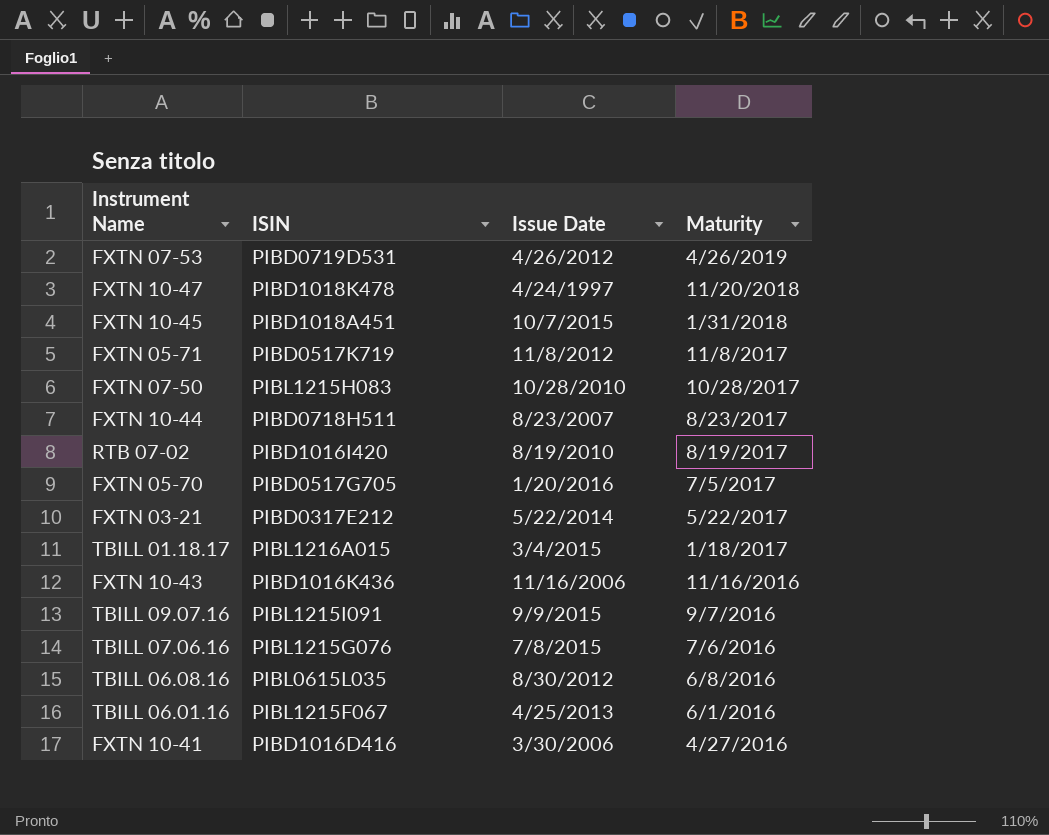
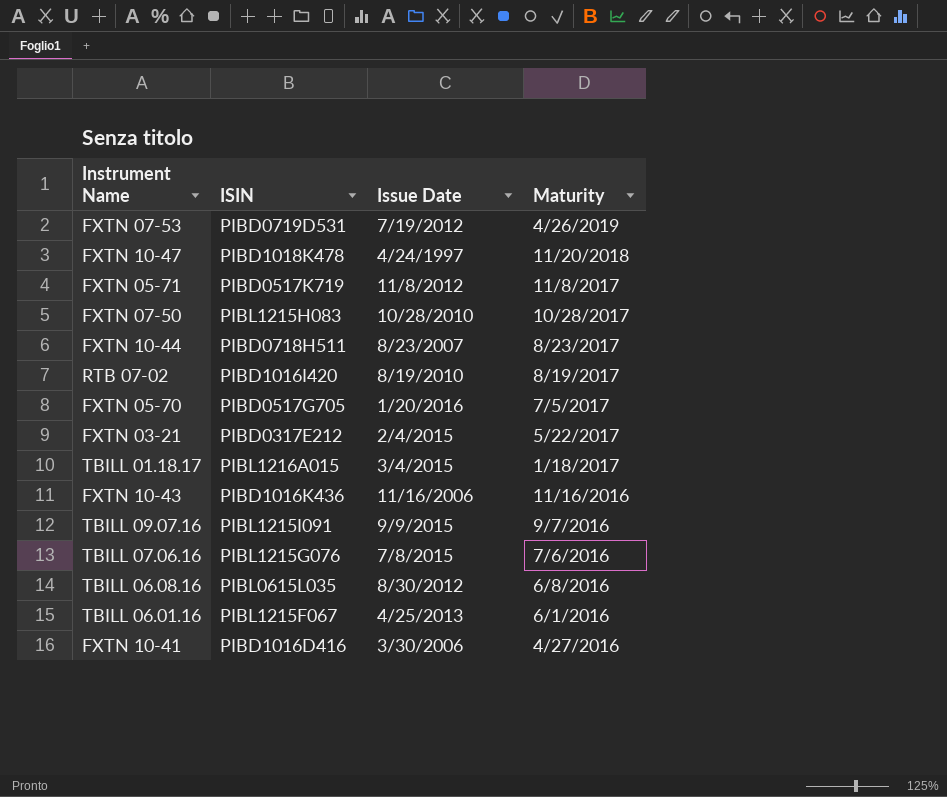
row FXTN 10-45: PIBD1018A451 | 10/7/2015 | 1/31/2018 -> none
FXTN 07-53 | Issue Date: 4/26/2012 -> 7/19/2012
FXTN 03-21 | Issue Date: 5/22/2014 -> 2/4/2015

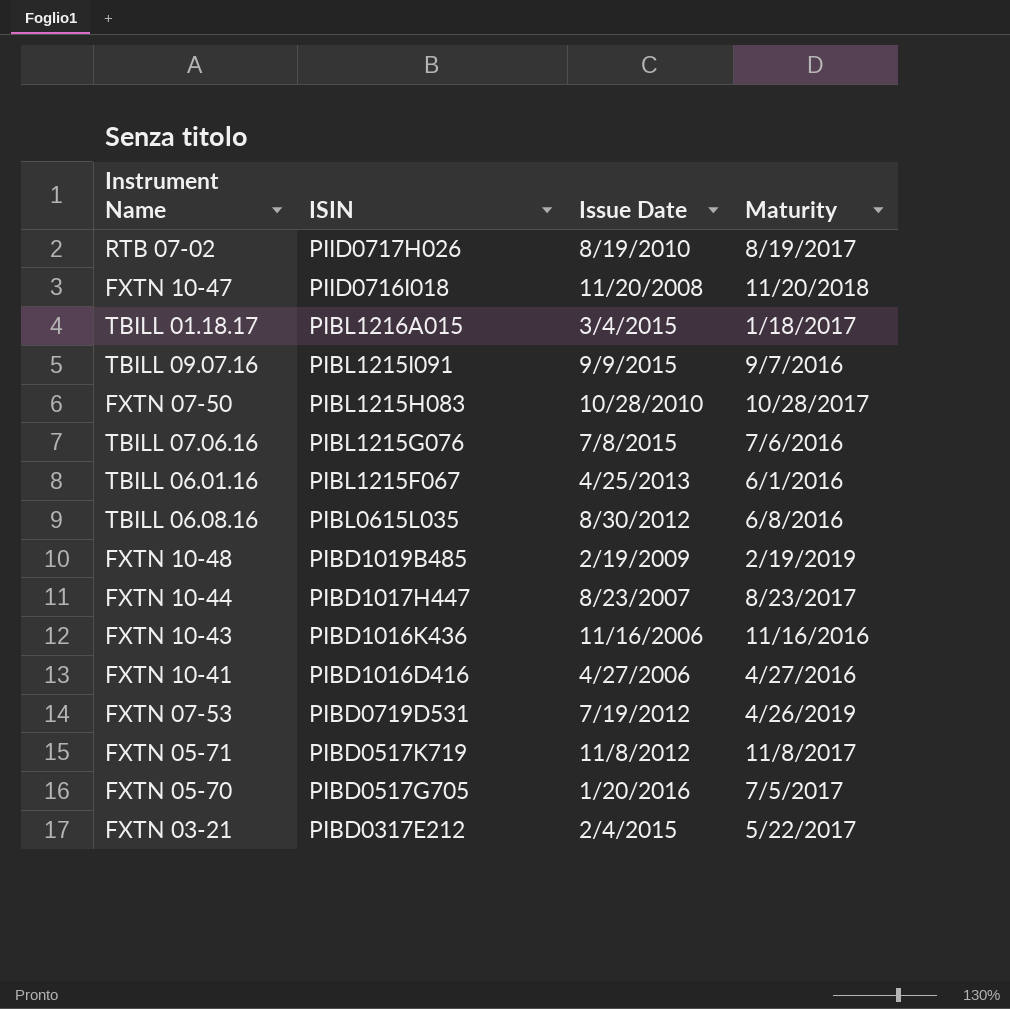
row order: Maturity descending -> ISIN descending
RTB 07-02 | ISIN: PIBD1016I420 -> PIID0717H026
FXTN 10-47 | ISIN: PIBD1018K478 -> PIID0716I018
FXTN 10-47 | Issue Date: 4/24/1997 -> 11/20/2008
row FXTN 10-48: none -> PIBD1019B485 | 2/19/2009 | 2/19/2019
FXTN 10-44 | ISIN: PIBD0718H511 -> PIBD1017H447
FXTN 10-41 | Issue Date: 3/30/2006 -> 4/27/2006

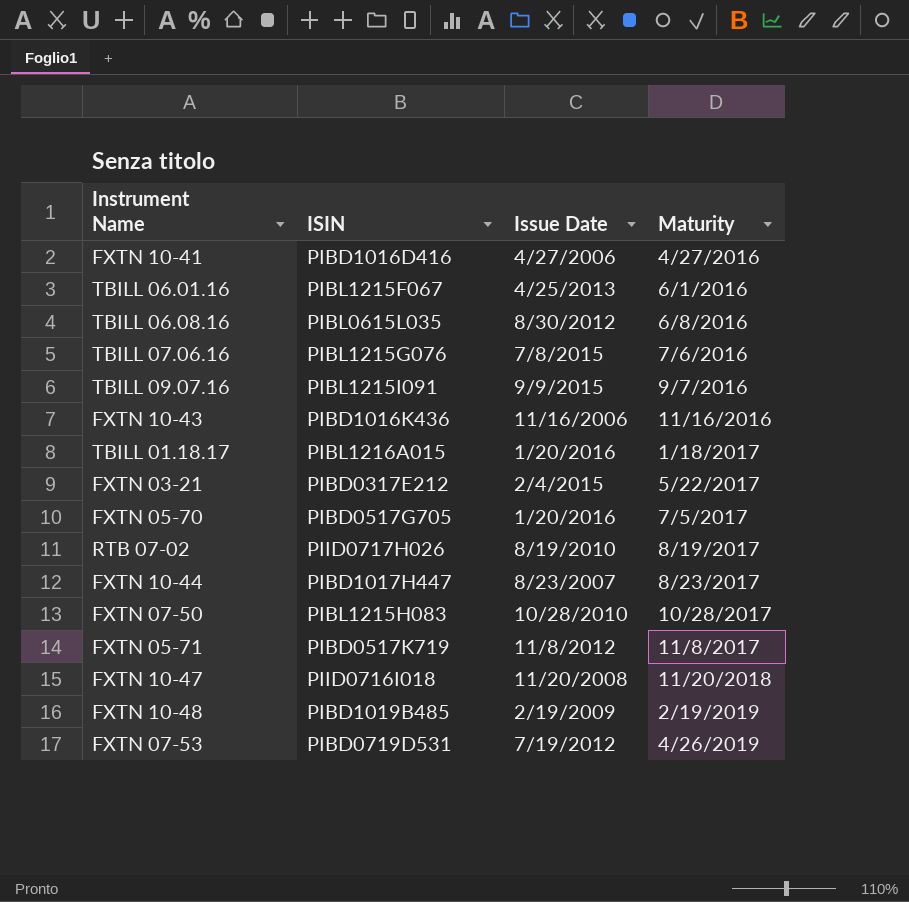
row order: ISIN descending -> Maturity ascending
TBILL 01.18.17 | Issue Date: 3/4/2015 -> 1/20/2016

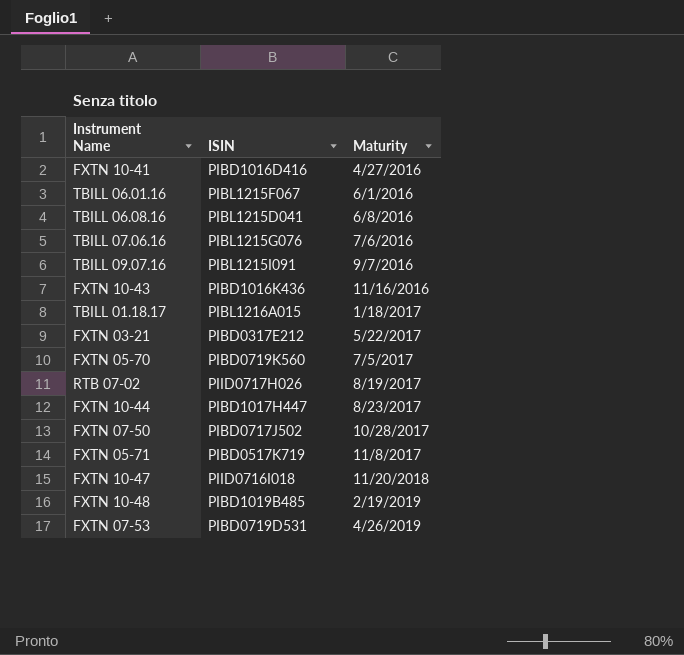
column Issue Date | position: 3 -> none
TBILL 06.08.16 | ISIN: PIBL0615L035 -> PIBL1215D041
FXTN 05-70 | ISIN: PIBD0517G705 -> PIBD0719K560
FXTN 07-50 | ISIN: PIBL1215H083 -> PIBD0717J502

